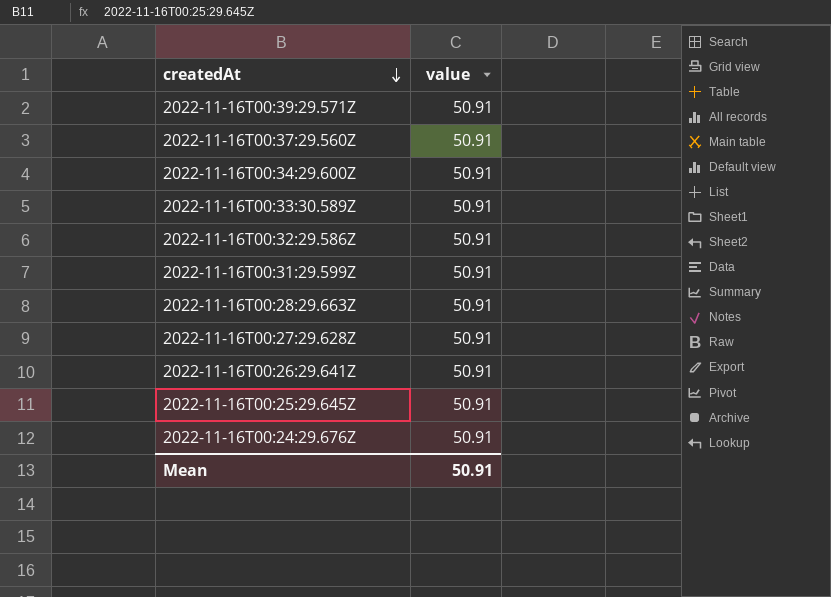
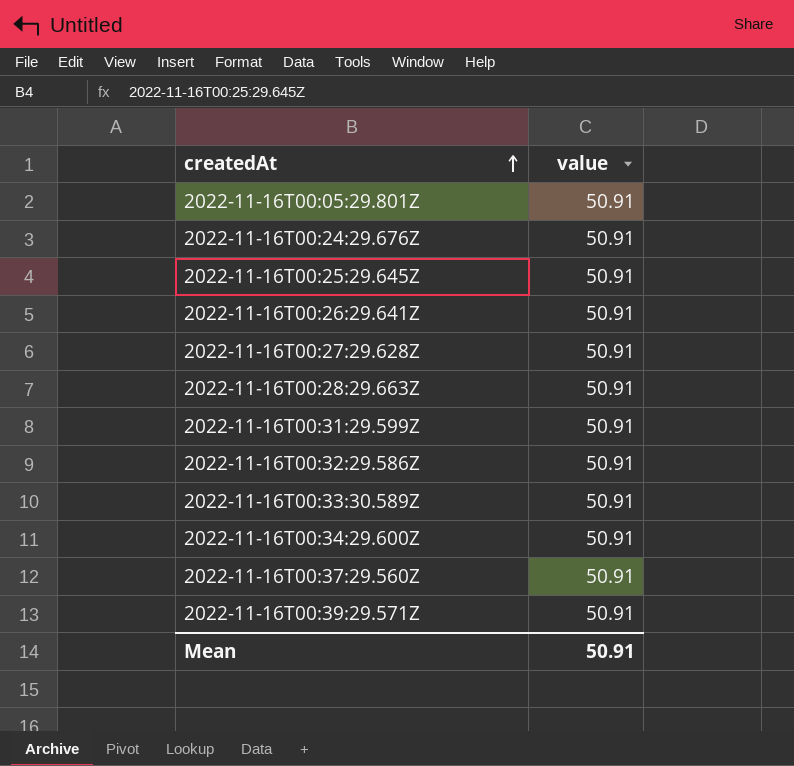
row order: createdAt descending -> createdAt ascending
row 2022-11-16T00:05:29.801Z: none -> 50.91

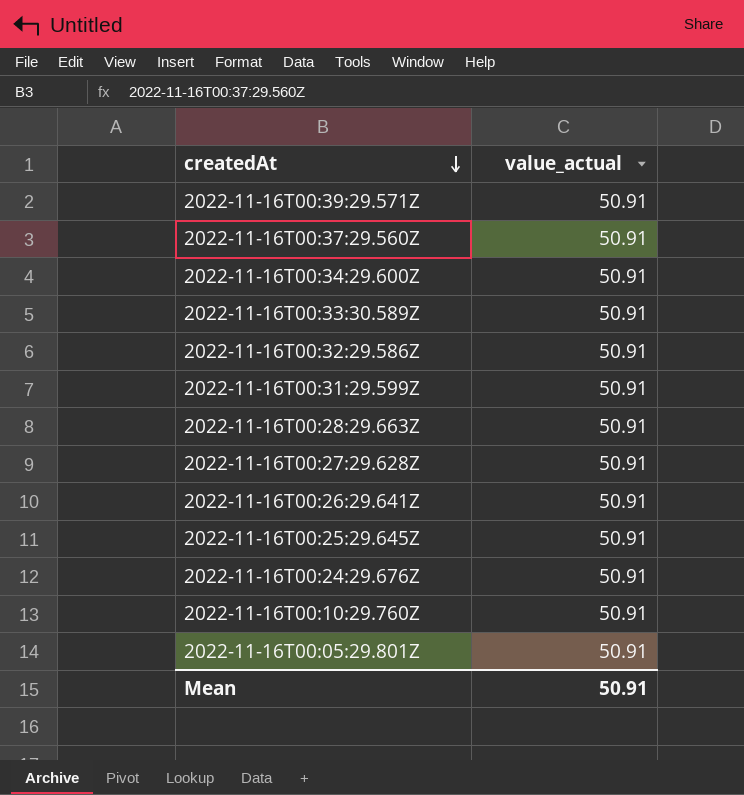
row order: createdAt ascending -> createdAt descending
column name: value -> value_actual
row 2022-11-16T00:10:29.760Z: none -> 50.91

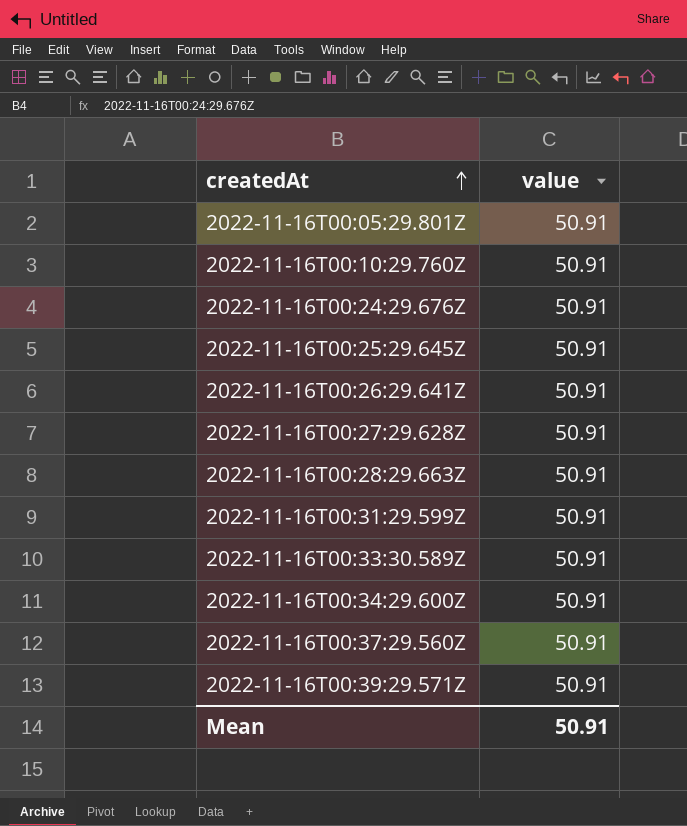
row order: createdAt descending -> createdAt ascending
column name: value_actual -> value
row 2022-11-16T00:32:29.586Z: 50.91 -> none

